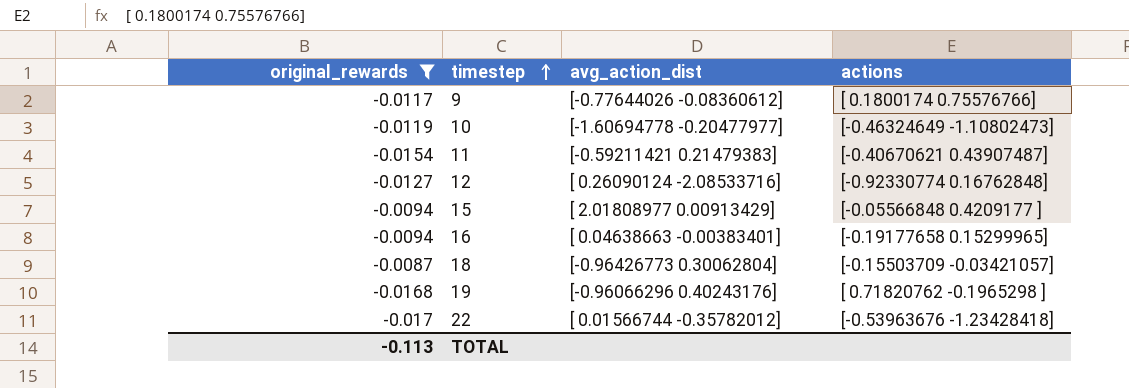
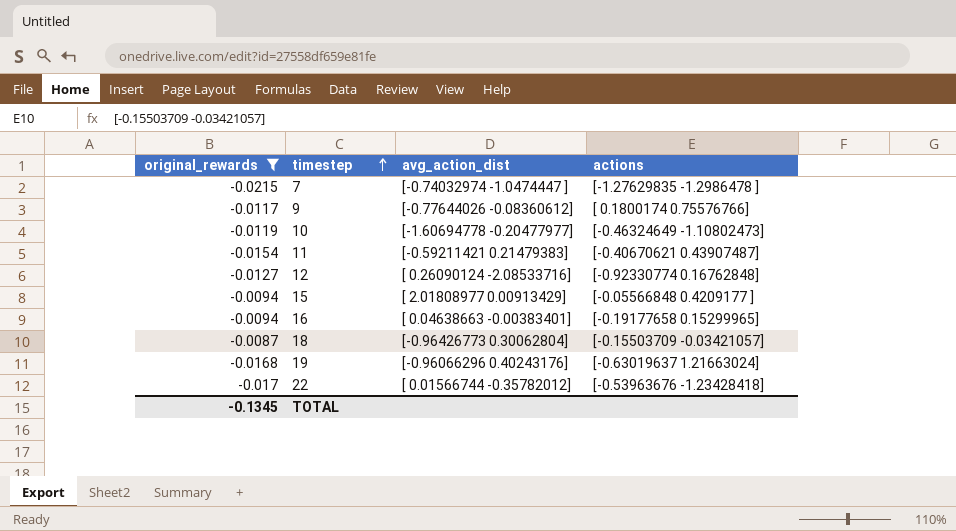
row 7: none -> -0.0215 | [-0.74032974 -1.0474447 ] | [-1.27629835 -1.2986478 ]
19 | actions: [ 0.71820762 -0.1965298 ] -> [-0.63019637 1.21663024]
TOTAL | original_rewards: -0.113 -> -0.1345

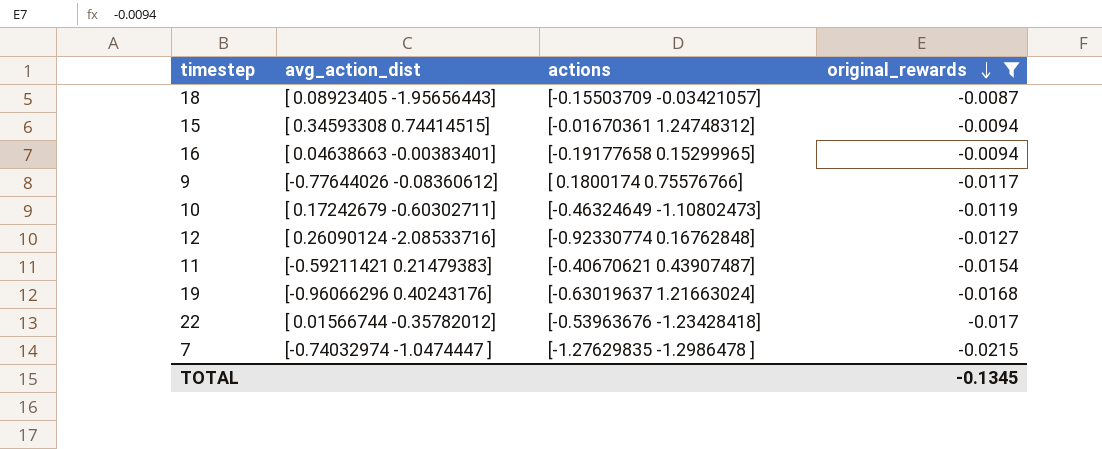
row order: timestep ascending -> original_rewards descending
column original_rewards | position: 1 -> 4
18 | avg_action_dist: [-0.96426773 0.30062804] -> [ 0.08923405 -1.95656443]
15 | avg_action_dist: [ 2.01808977 0.00913429] -> [ 0.34593308 0.74414515]
15 | actions: [-0.05566848 0.4209177 ] -> [-0.01670361 1.24748312]
10 | avg_action_dist: [-1.60694778 -0.20477977] -> [ 0.17242679 -0.60302711]

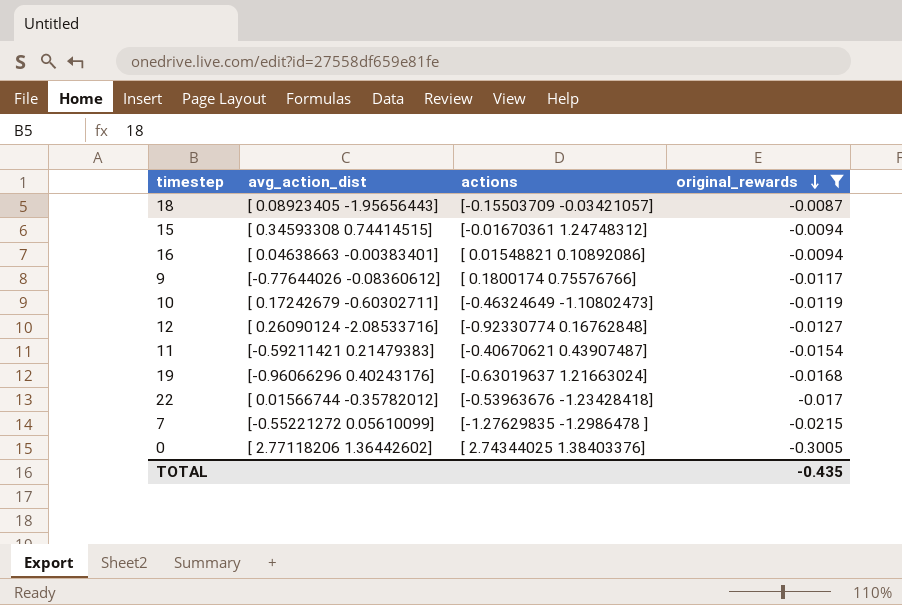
16 | actions: [-0.19177658 0.15299965] -> [ 0.01548821 0.10892086]
7 | avg_action_dist: [-0.74032974 -1.0474447 ] -> [-0.55221272 0.05610099]
row 0: none -> [ 2.77118206 1.36442602] | [ 2.74344025 1.38403376] | -0.3005
TOTAL | original_rewards: -0.1345 -> -0.435

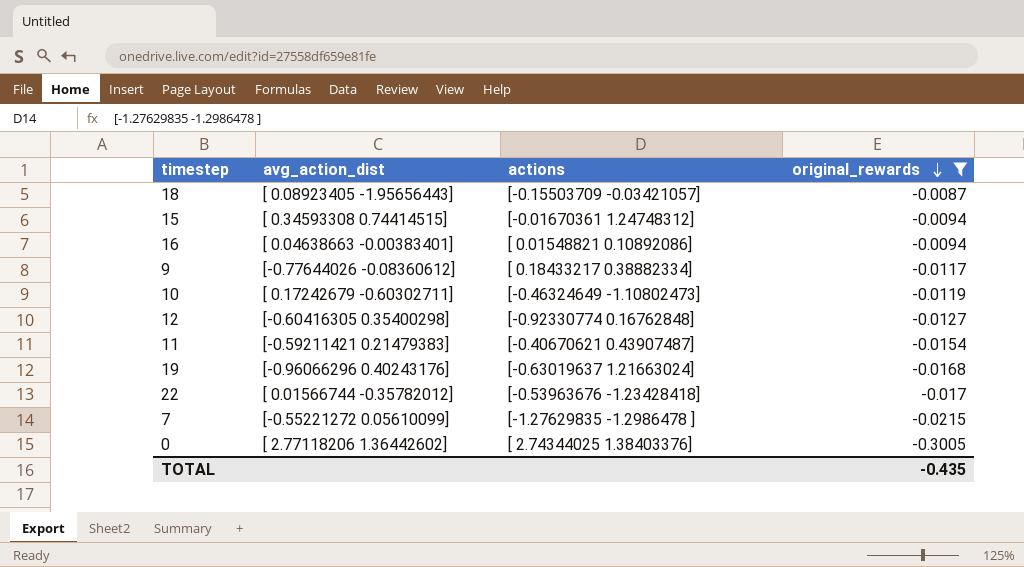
9 | actions: [ 0.1800174 0.75576766] -> [ 0.18433217 0.38882334]
12 | avg_action_dist: [ 0.26090124 -2.08533716] -> [-0.60416305 0.35400298]

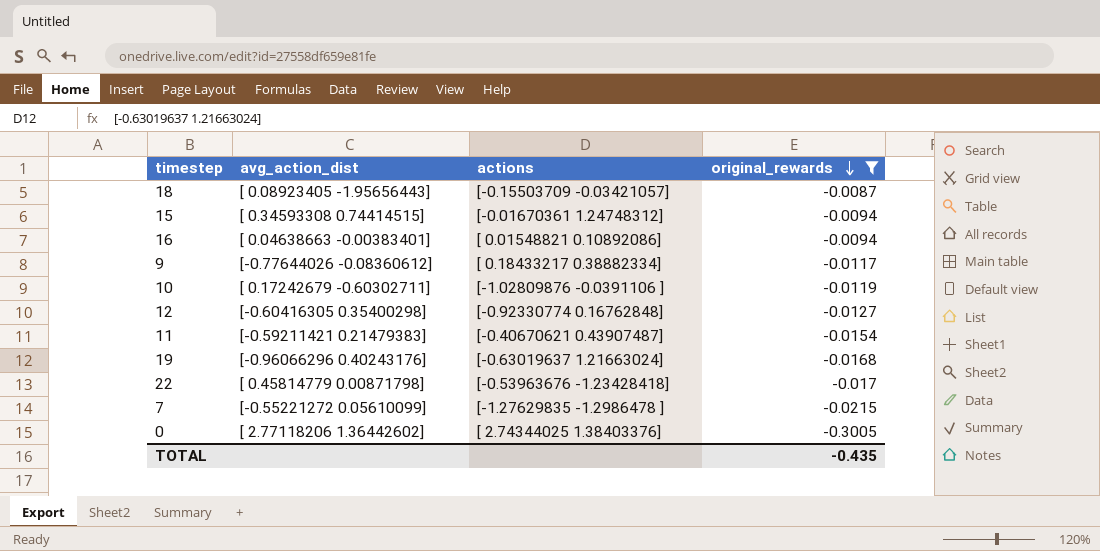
10 | actions: [-0.46324649 -1.10802473] -> [-1.02809876 -0.0391106 ]
22 | avg_action_dist: [ 0.01566744 -0.35782012] -> [ 0.45814779 0.00871798]

